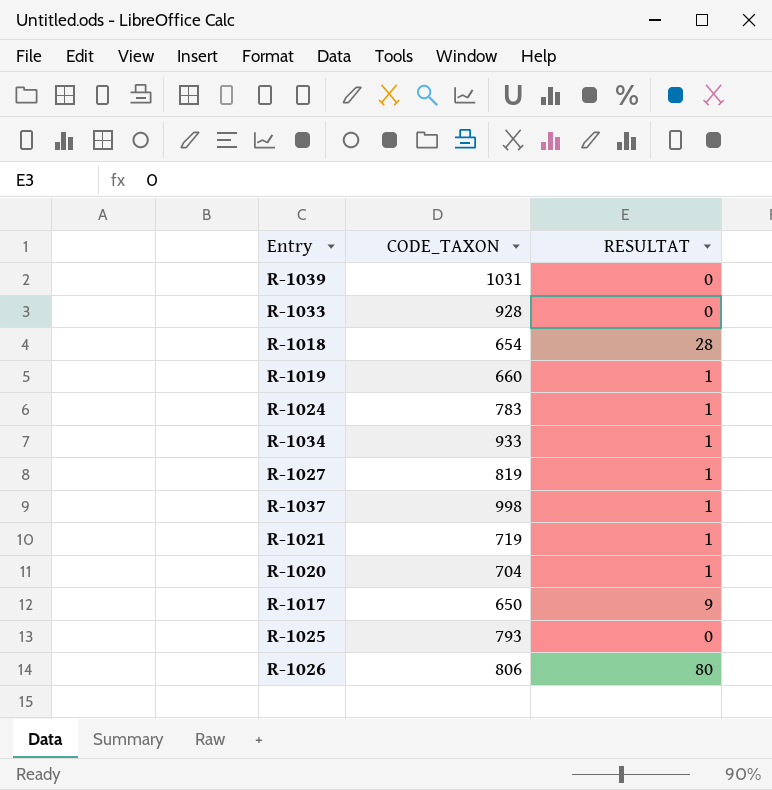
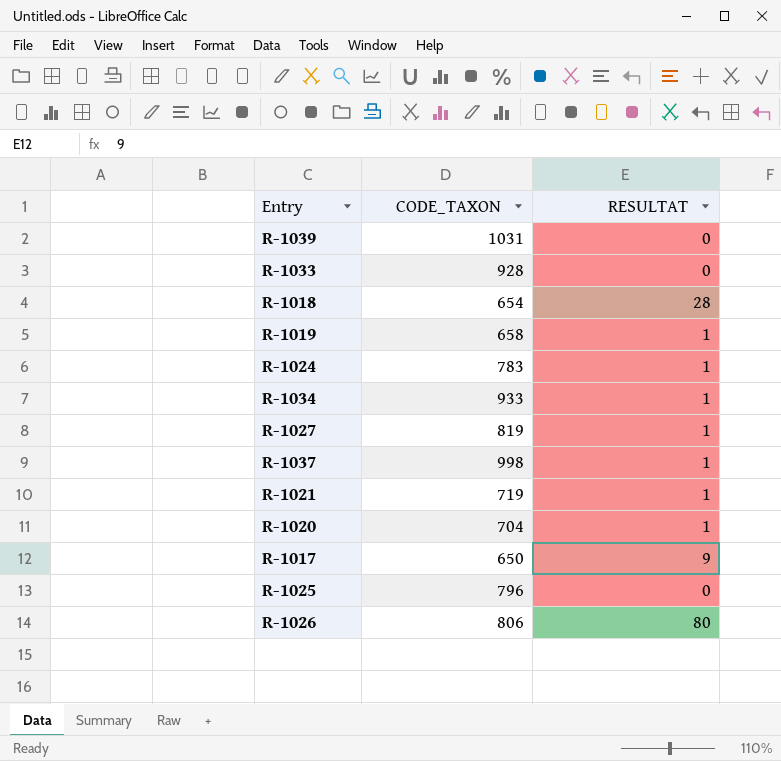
R-1019 | CODE_TAXON: 660 -> 658
R-1025 | CODE_TAXON: 793 -> 796

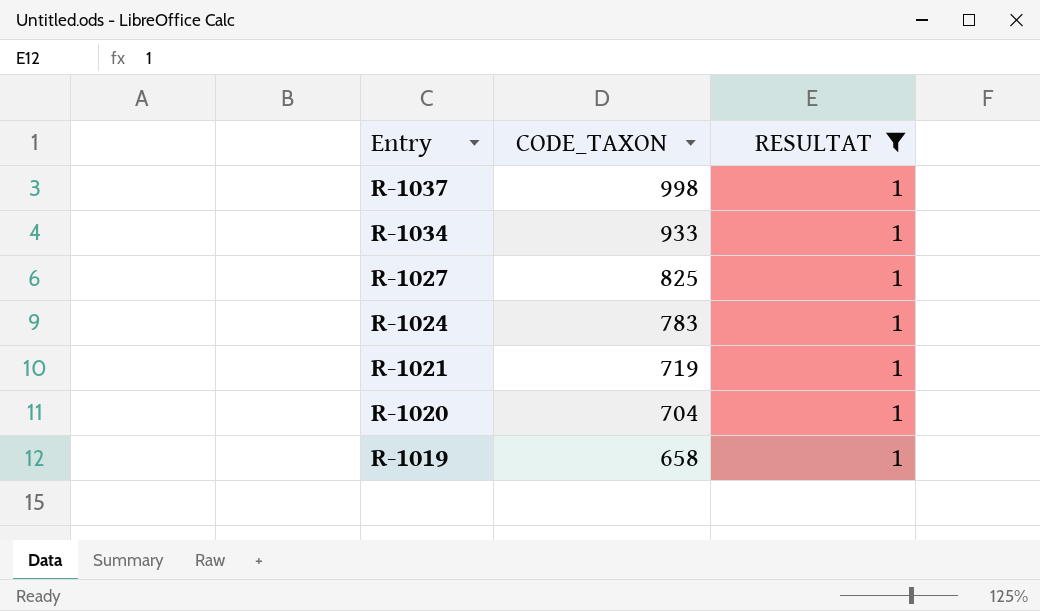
filter: none -> RESULTAT = 1
row order: none -> Entry descending
R-1027 | CODE_TAXON: 819 -> 825

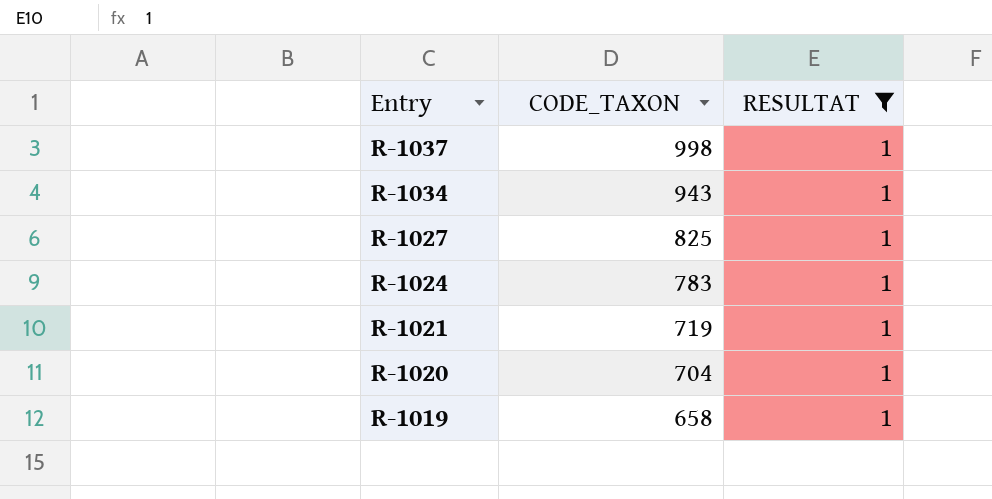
R-1034 | CODE_TAXON: 933 -> 943

